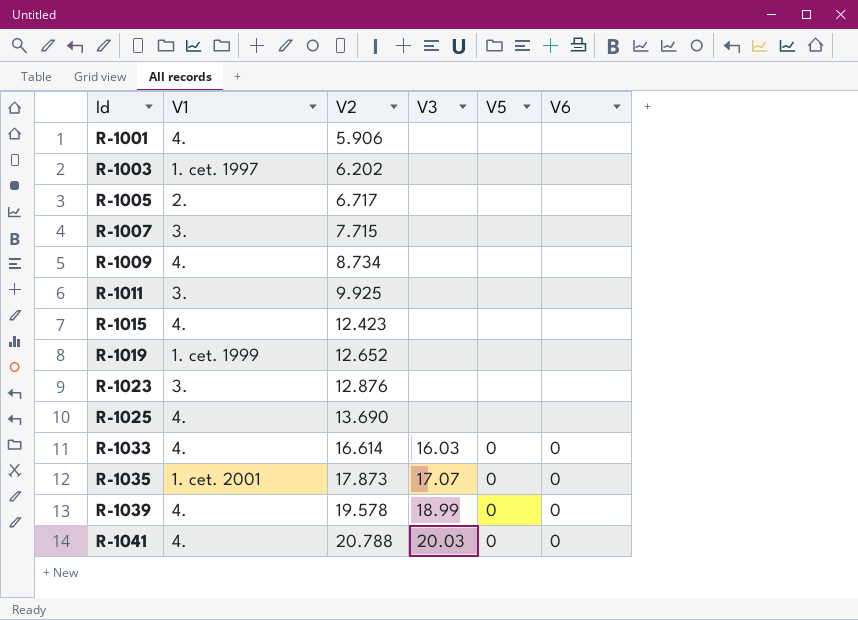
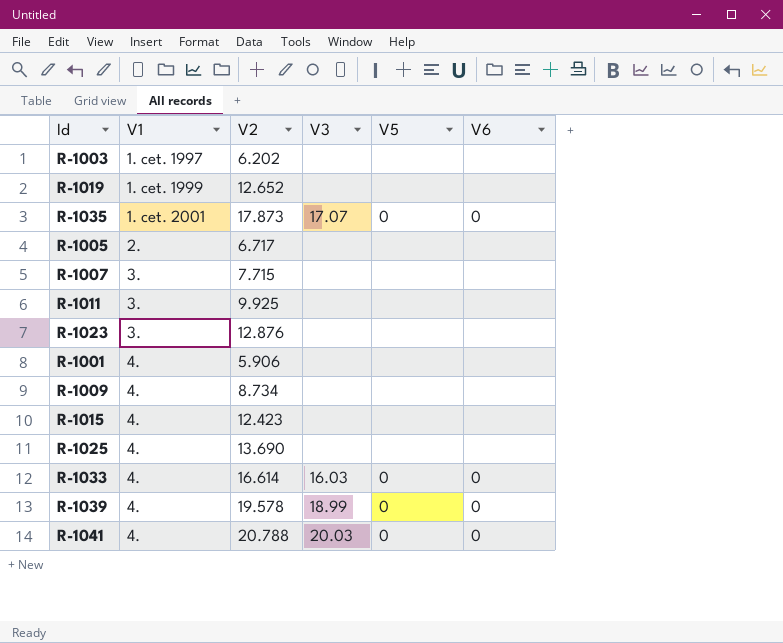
row order: Id ascending -> V1 ascending

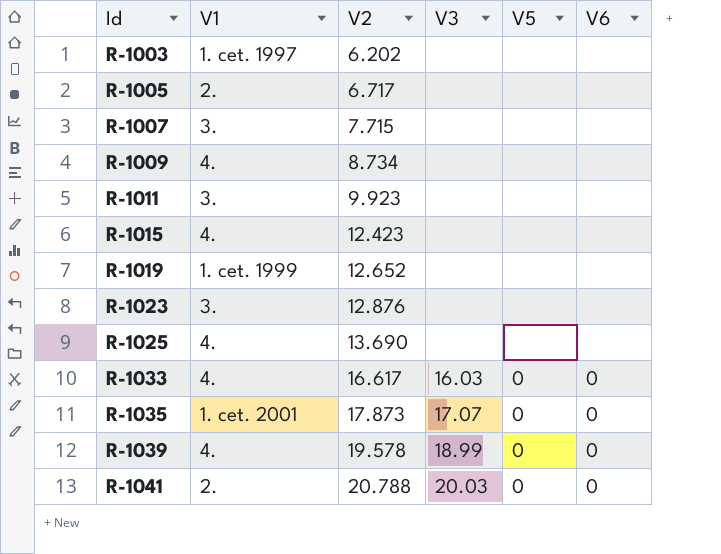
row order: V1 ascending -> Id ascending
row R-1001: 4. | 5.906 | none | none | none -> none
R-1011 | V2: 9.925 -> 9.923
R-1033 | V2: 16.614 -> 16.617
R-1041 | V1: 4. -> 2.

